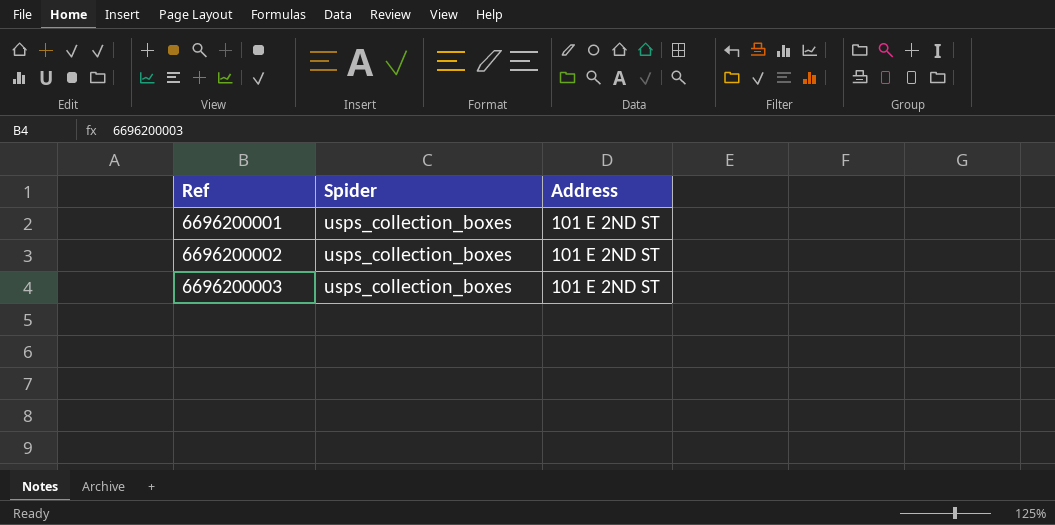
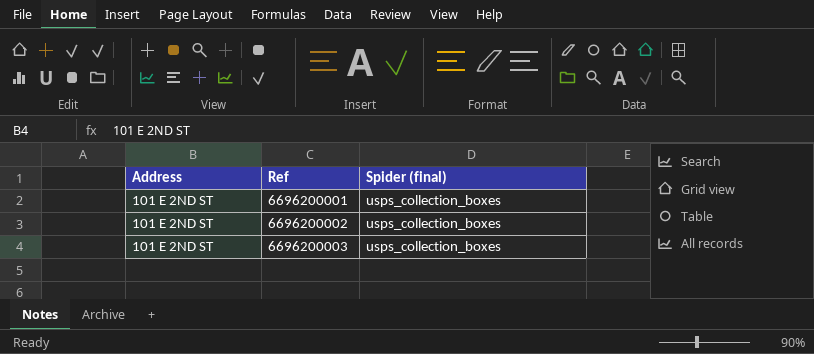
column Address | position: 3 -> 1
column name: Spider -> Spider (final)

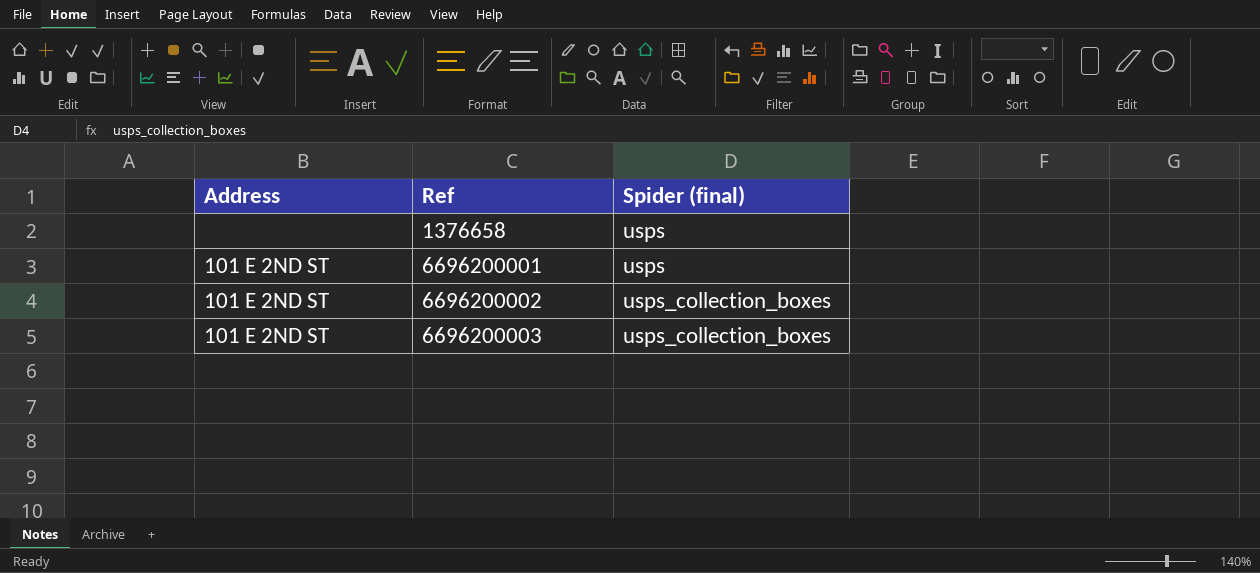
row 1376658: none -> none | usps
6696200001 | Spider (final): usps_collection_boxes -> usps

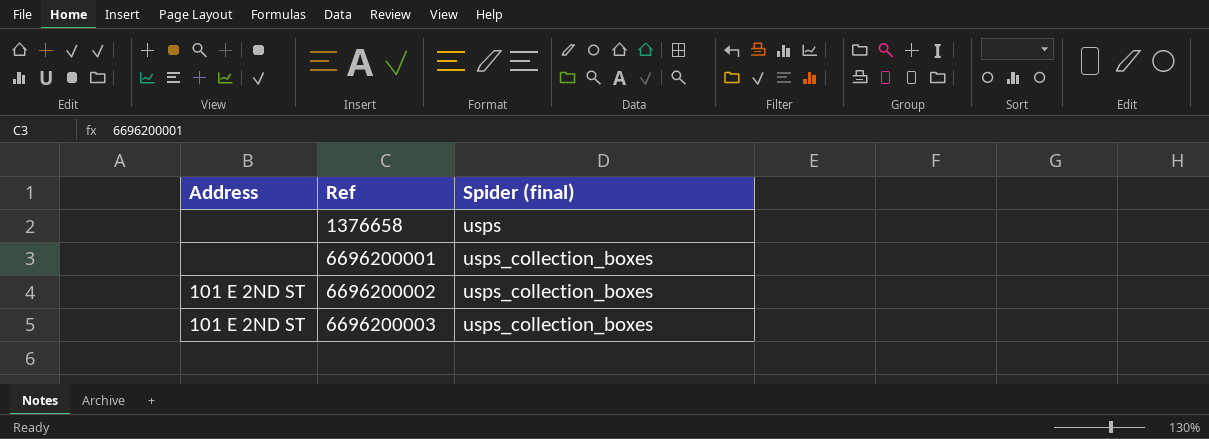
6696200001 | Address: 101 E 2ND ST -> none
6696200001 | Spider (final): usps -> usps_collection_boxes

